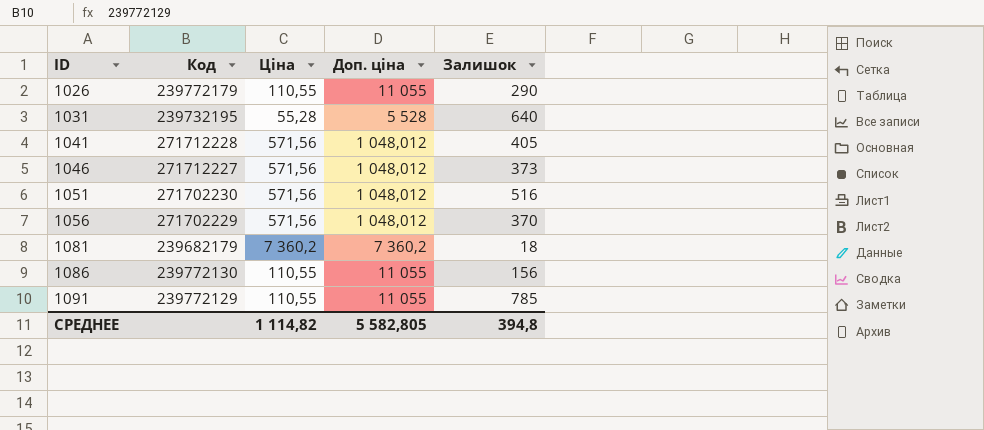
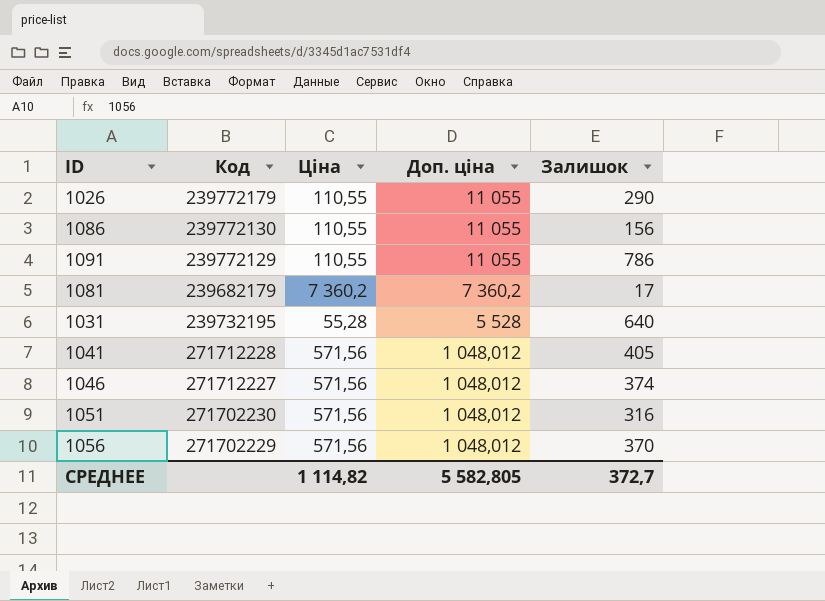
row order: ID ascending -> Доп. ціна descending
1091 | Залишок: 785 -> 786
1081 | Залишок: 18 -> 17
1046 | Залишок: 373 -> 374
1051 | Залишок: 516 -> 316
СРЕДНЕЕ | Залишок: 394,8 -> 372,7

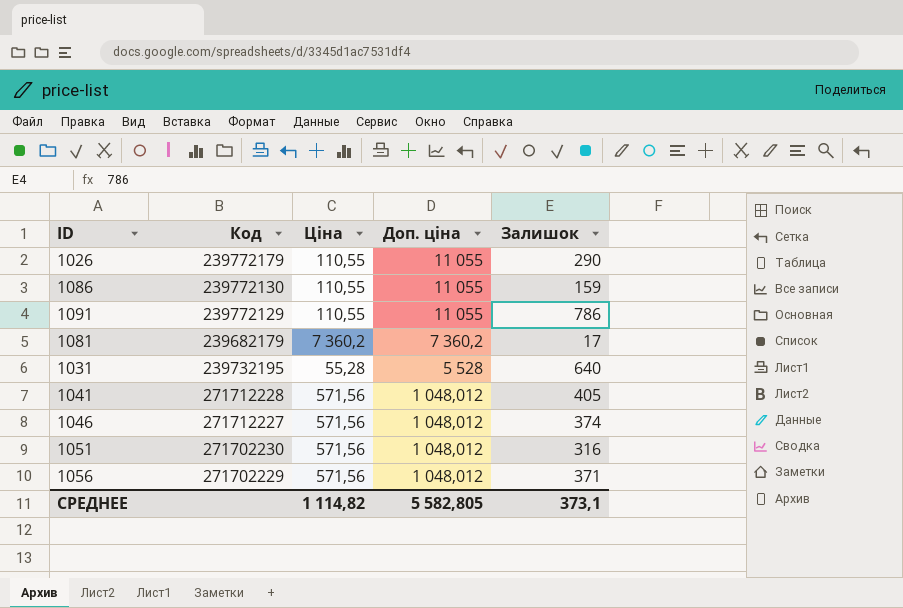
1086 | Залишок: 156 -> 159
1056 | Залишок: 370 -> 371
СРЕДНЕЕ | Залишок: 372,7 -> 373,1

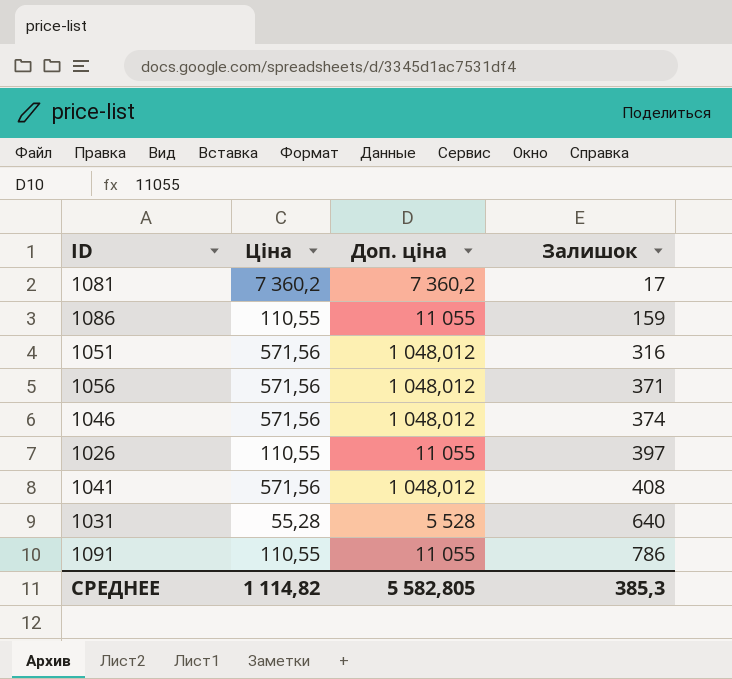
row order: Доп. ціна descending -> Залишок ascending
column Код | position: 2 -> none
1026 | Залишок: 290 -> 397
1041 | Залишок: 405 -> 408
СРЕДНЕЕ | Залишок: 373,1 -> 385,3

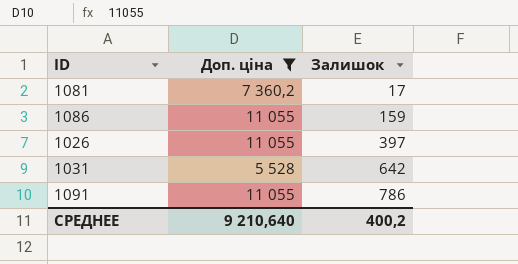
filter: none -> Доп. ціна != 1 048,012
column Ціна | position: 2 -> none
1031 | Залишок: 640 -> 642
СРЕДНЕЕ | Доп. ціна: 5 582,805 -> 9 210,640
СРЕДНЕЕ | Залишок: 385,3 -> 400,2

